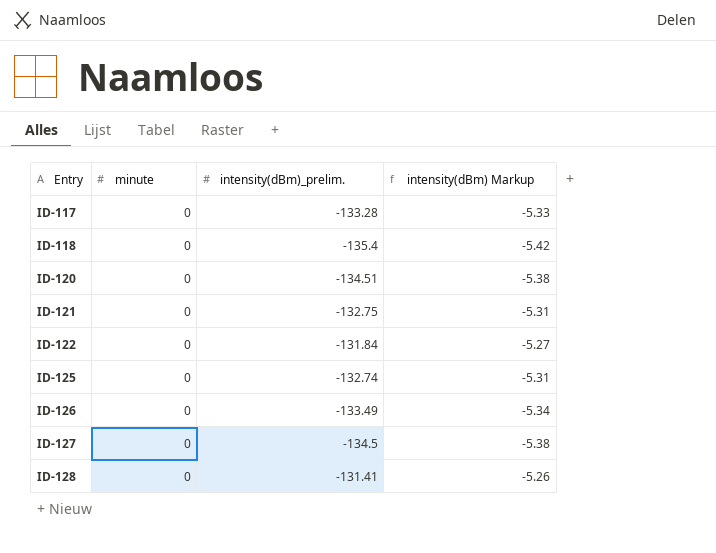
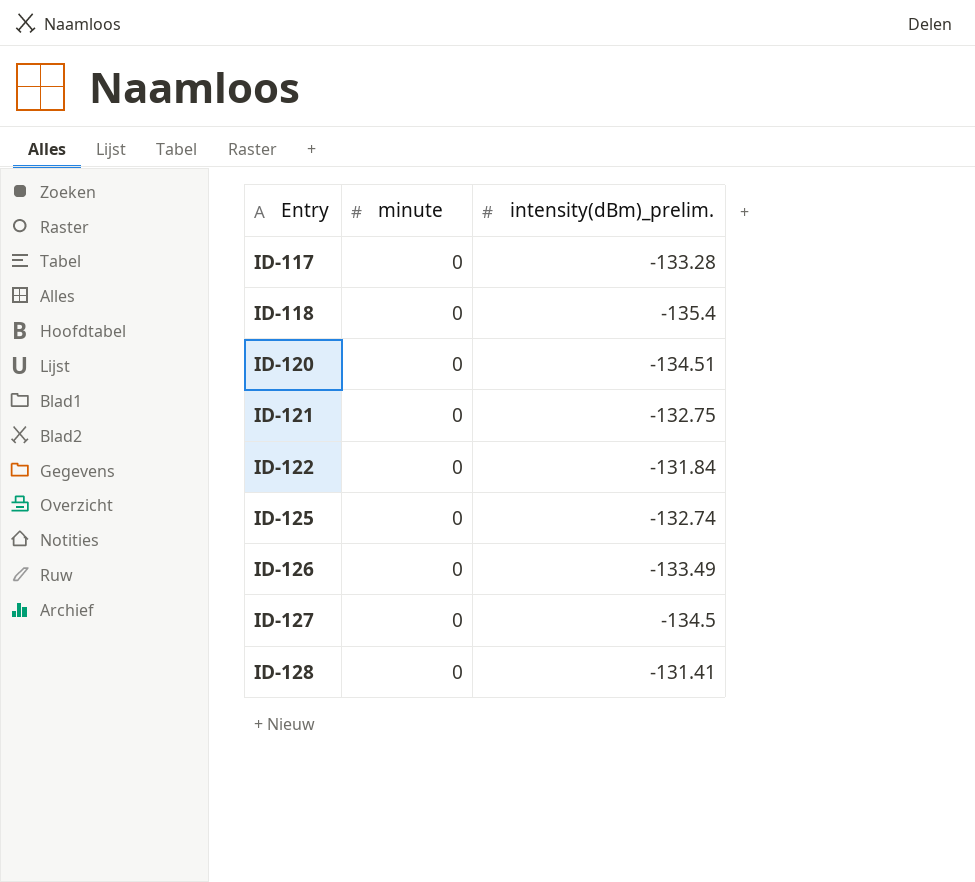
column intensity(dBm) Markup | formula: [intensity(dBm)_prelim.] * 0.04 -> none

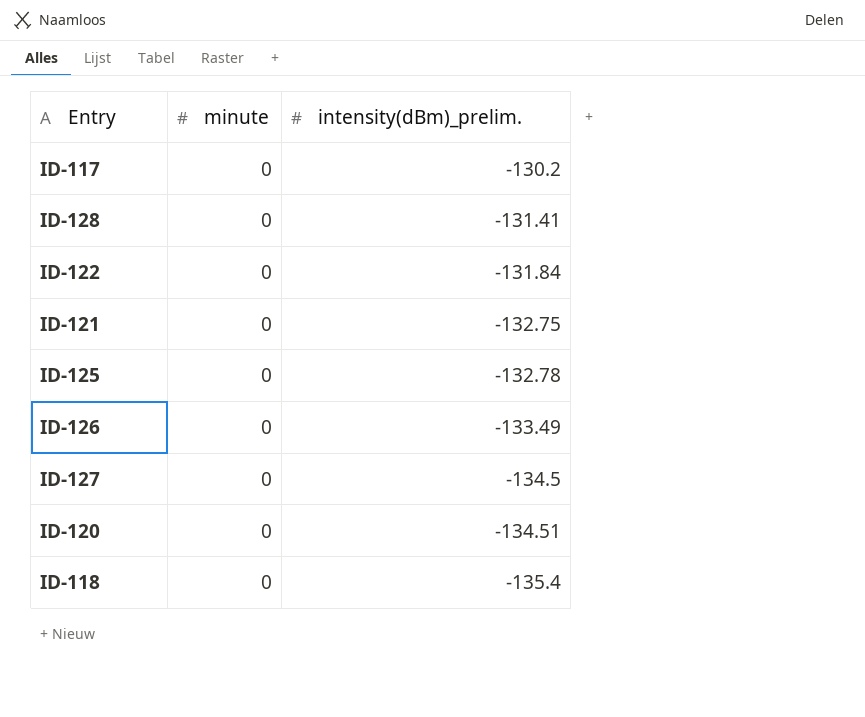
row order: Entry ascending -> intensity(dBm)_prelim. descending
ID-117 | intensity(dBm)_prelim.: -133.28 -> -130.2
ID-125 | intensity(dBm)_prelim.: -132.74 -> -132.78

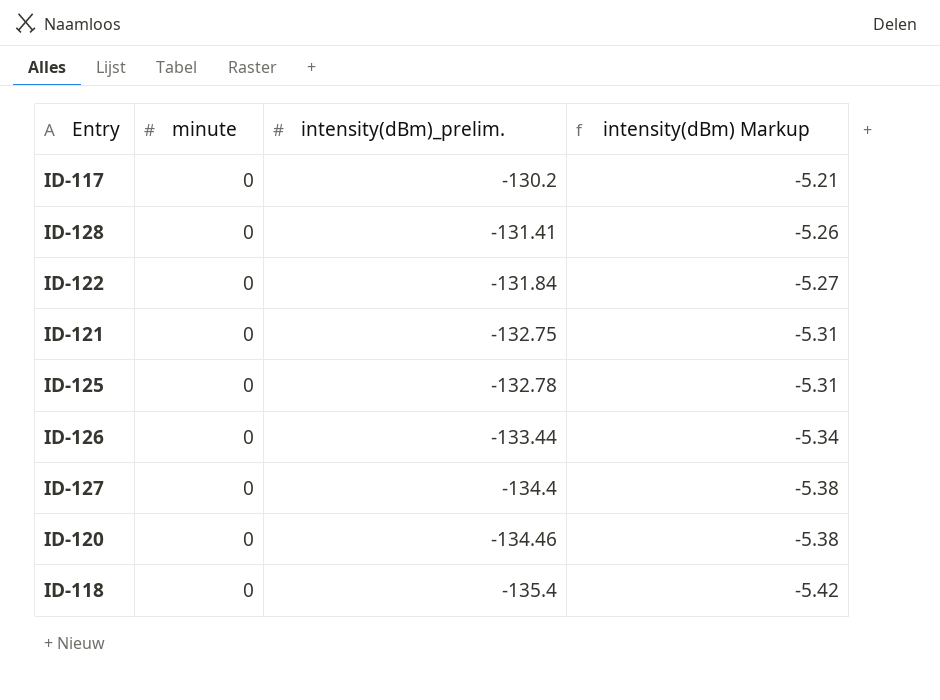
column intensity(dBm) Markup | formula: none -> [intensity(dBm)_prelim.] * 0.04
ID-126 | intensity(dBm)_prelim.: -133.49 -> -133.44
ID-127 | intensity(dBm)_prelim.: -134.5 -> -134.4
ID-120 | intensity(dBm)_prelim.: -134.51 -> -134.46

